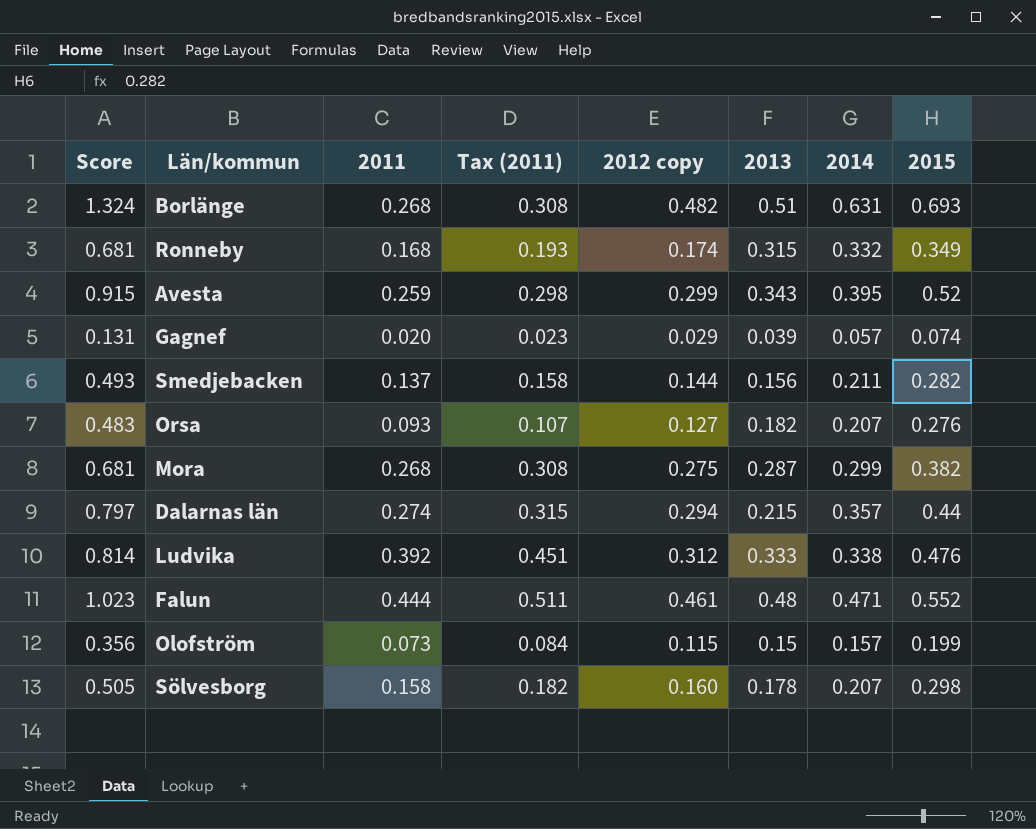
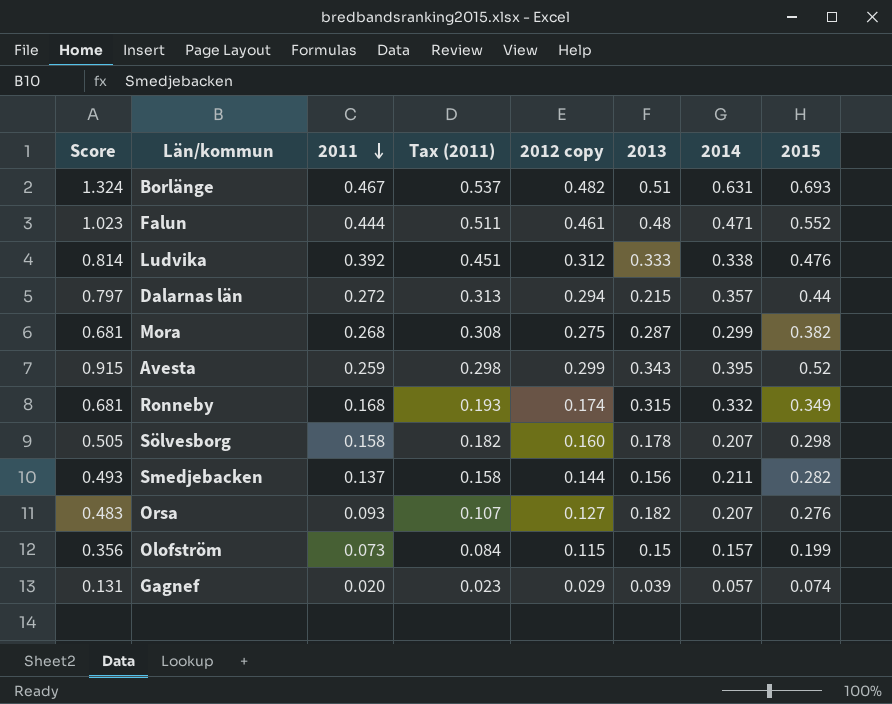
row order: none -> 2011 descending
Borlänge | 2011: 0.268 -> 0.467
Borlänge | Tax (2011): 0.308 -> 0.537
Dalarnas län | 2011: 0.274 -> 0.272
Dalarnas län | Tax (2011): 0.315 -> 0.313

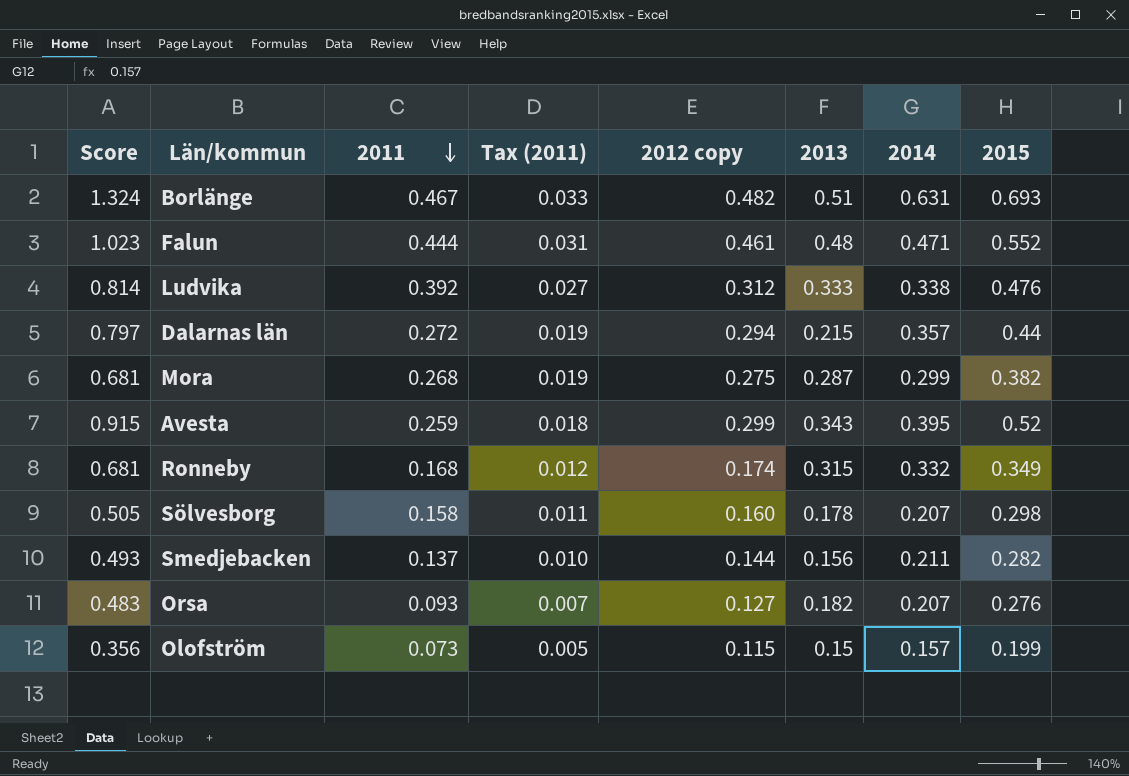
column Tax (2011) | formula: [2011] * 1.15 -> [2011] * 0.07
row Gagnef: 0.131 | 0.020 | 0.023 | 0.029 | 0.039 | 0.057 | 0.074 -> none

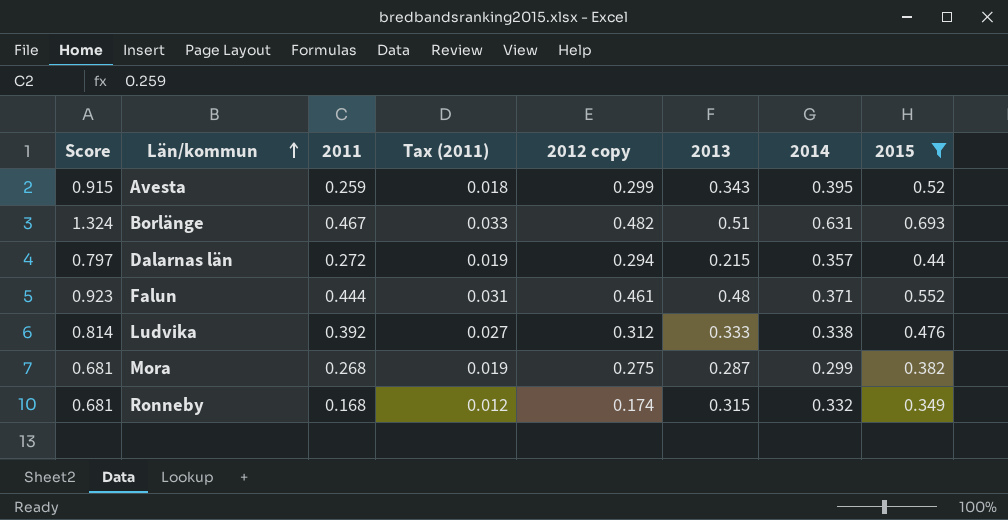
filter: none -> 2015 >= 0.349
row order: 2011 descending -> Län/kommun ascending
Falun | Score: 1.023 -> 0.923
Falun | 2014: 0.471 -> 0.371

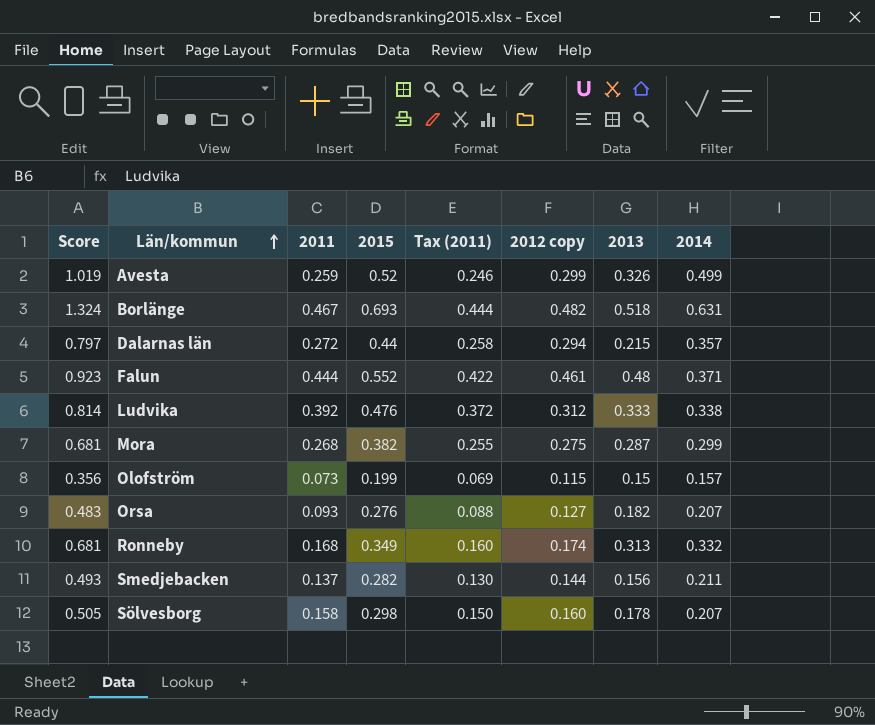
filter: 2015 >= 0.349 -> none
column 2015 | position: 8 -> 4
column Tax (2011) | formula: [2011] * 0.07 -> [2011] * 0.95
Avesta | Score: 0.915 -> 1.019
Avesta | 2013: 0.343 -> 0.326
Avesta | 2014: 0.395 -> 0.499
Borlänge | 2013: 0.51 -> 0.518
Ronneby | 2013: 0.315 -> 0.313

